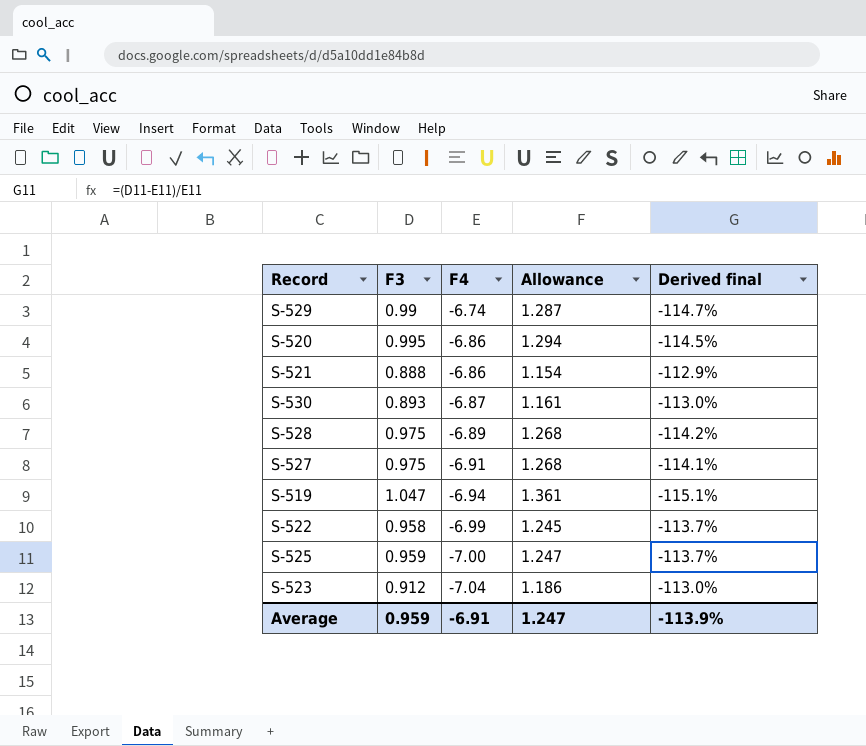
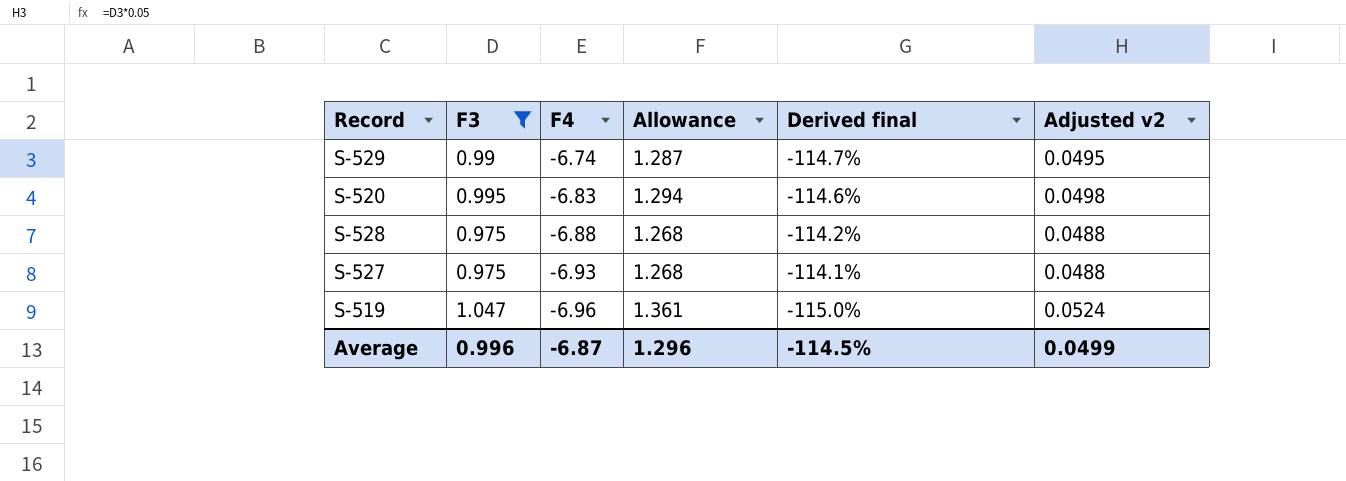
filter: none -> F3 >= 0.975
column Adjusted v2 | formula: none -> [F3] * 0.05
S-520 | F4: -6.86 -> -6.83
S-520 | Derived final: -114.5% -> -114.6%
S-528 | F4: -6.89 -> -6.88
S-527 | F4: -6.91 -> -6.93
S-519 | F4: -6.94 -> -6.96
S-519 | Derived final: -115.1% -> -115.0%
Average | F3: 0.959 -> 0.996
Average | F4: -6.91 -> -6.87
Average | Allowance: 1.247 -> 1.296
Average | Derived final: -113.9% -> -114.5%

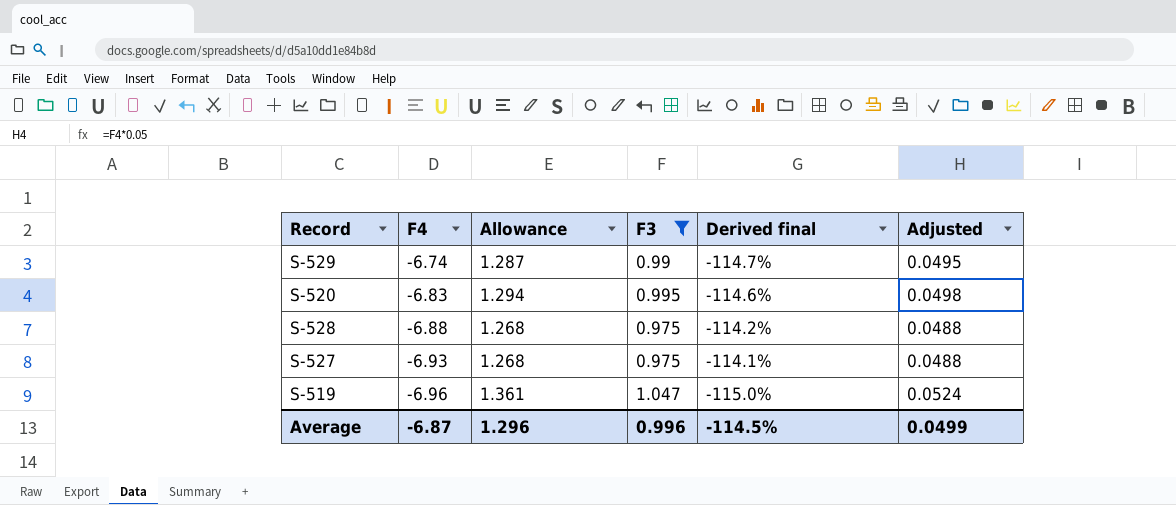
column F3 | position: 2 -> 4
column name: Adjusted v2 -> Adjusted

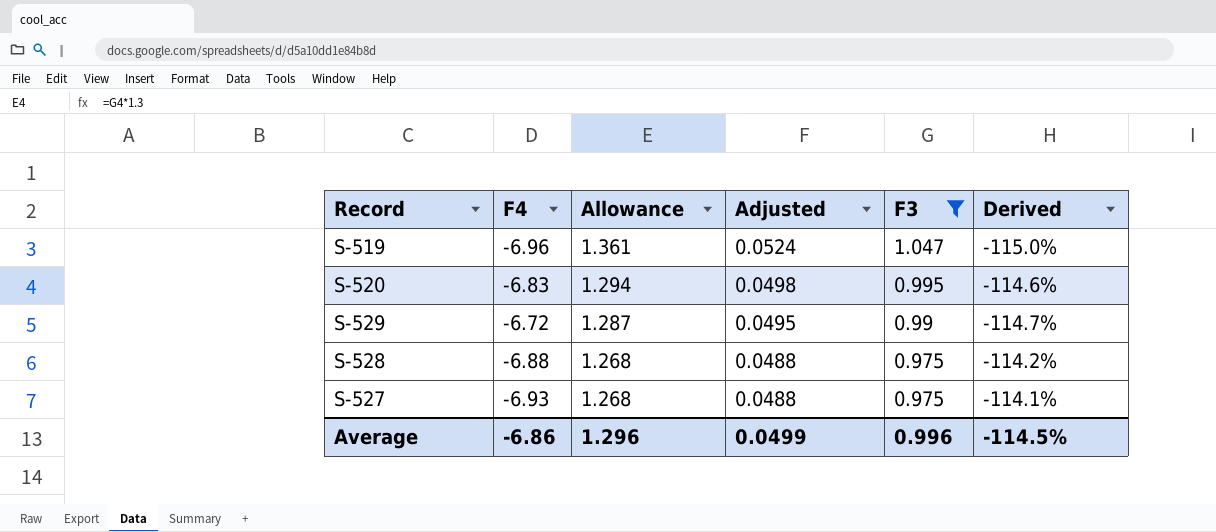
row order: F4 descending -> Allowance descending
column Adjusted | position: 6 -> 4
column name: Derived final -> Derived
S-529 | F4: -6.74 -> -6.72
Average | F4: -6.87 -> -6.86

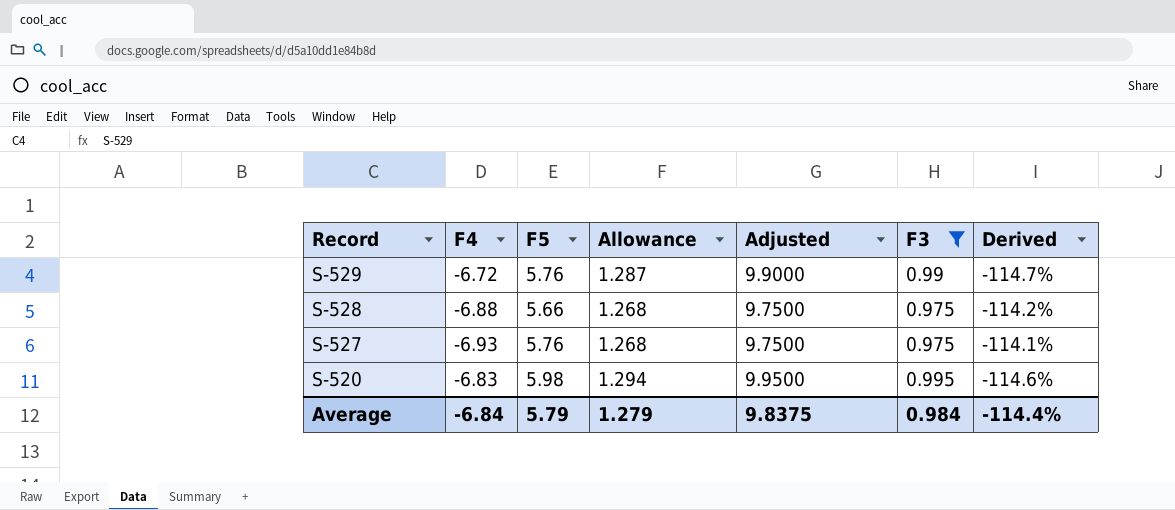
row order: Allowance descending -> Record descending
column F5 | position: none -> 3
column Adjusted | formula: [F3] * 0.05 -> [F3] * 10
row S-519: -6.96 | 1.361 | 0.0524 | 1.047 | -115.0% -> none
Average | F4: -6.86 -> -6.84
Average | Allowance: 1.296 -> 1.279
Average | Adjusted: 0.0499 -> 9.8375
Average | F3: 0.996 -> 0.984
Average | Derived: -114.5% -> -114.4%

